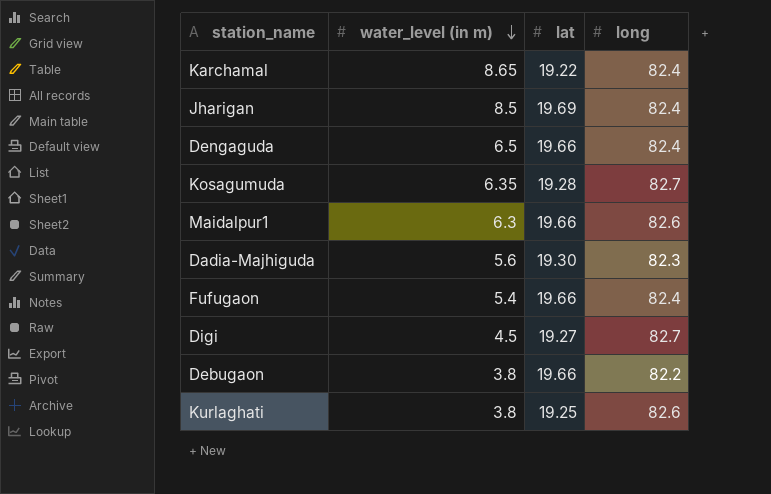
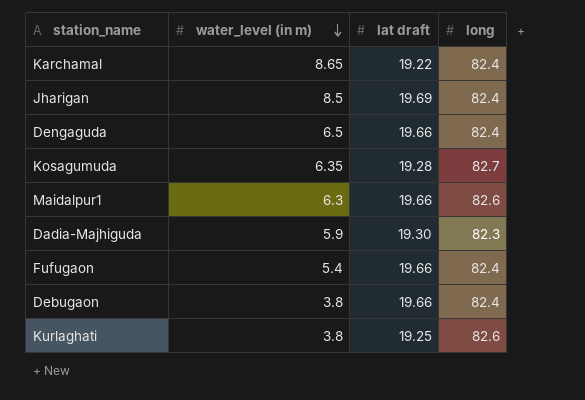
column name: lat -> lat draft
row Digi: 4.5 | 19.27 | 82.7 -> none
Dadia-Majhiguda | water_level (in m): 5.6 -> 5.9
Debugaon | long: 82.2 -> 82.4

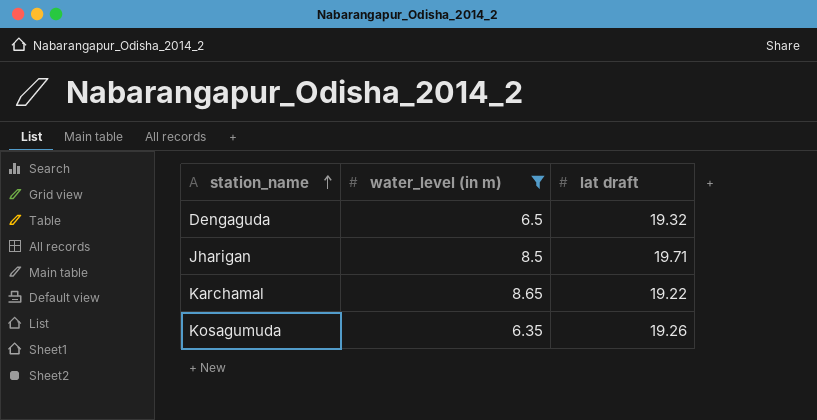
filter: none -> water_level (in m) >= 6.35
row order: water_level (in m) descending -> station_name ascending
column long | position: 4 -> none
Dengaguda | lat draft: 19.66 -> 19.32
Jharigan | lat draft: 19.69 -> 19.71
Kosagumuda | lat draft: 19.28 -> 19.26

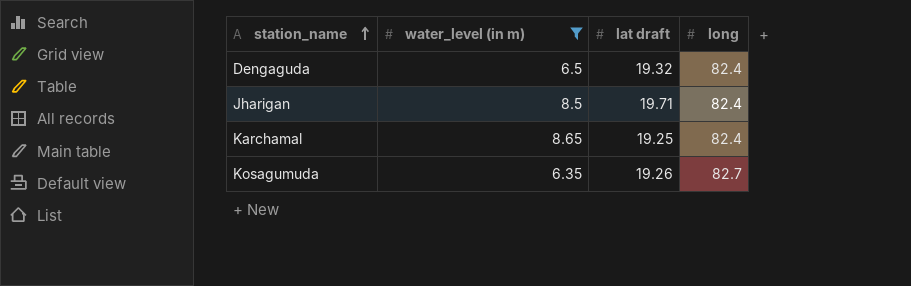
column long | position: none -> 4
Karchamal | lat draft: 19.22 -> 19.25

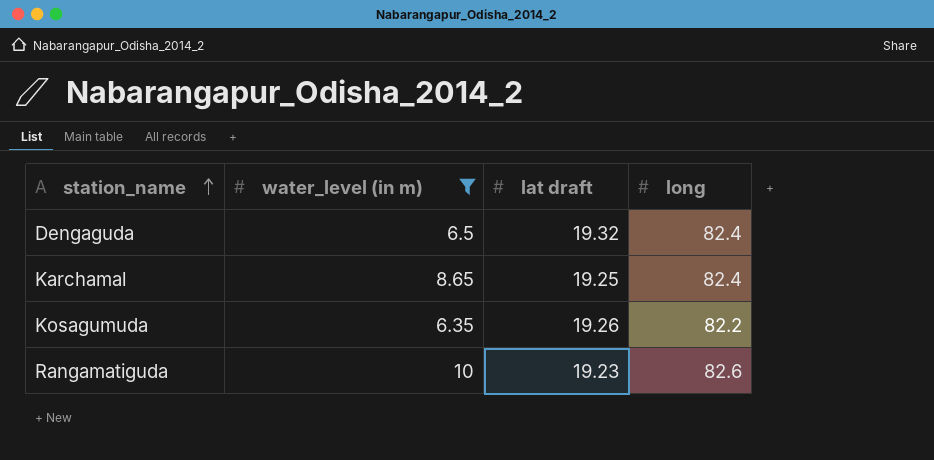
row Jharigan: 8.5 | 19.71 | 82.4 -> none
Kosagumuda | long: 82.7 -> 82.2
row Rangamatiguda: none -> 10 | 19.23 | 82.6

